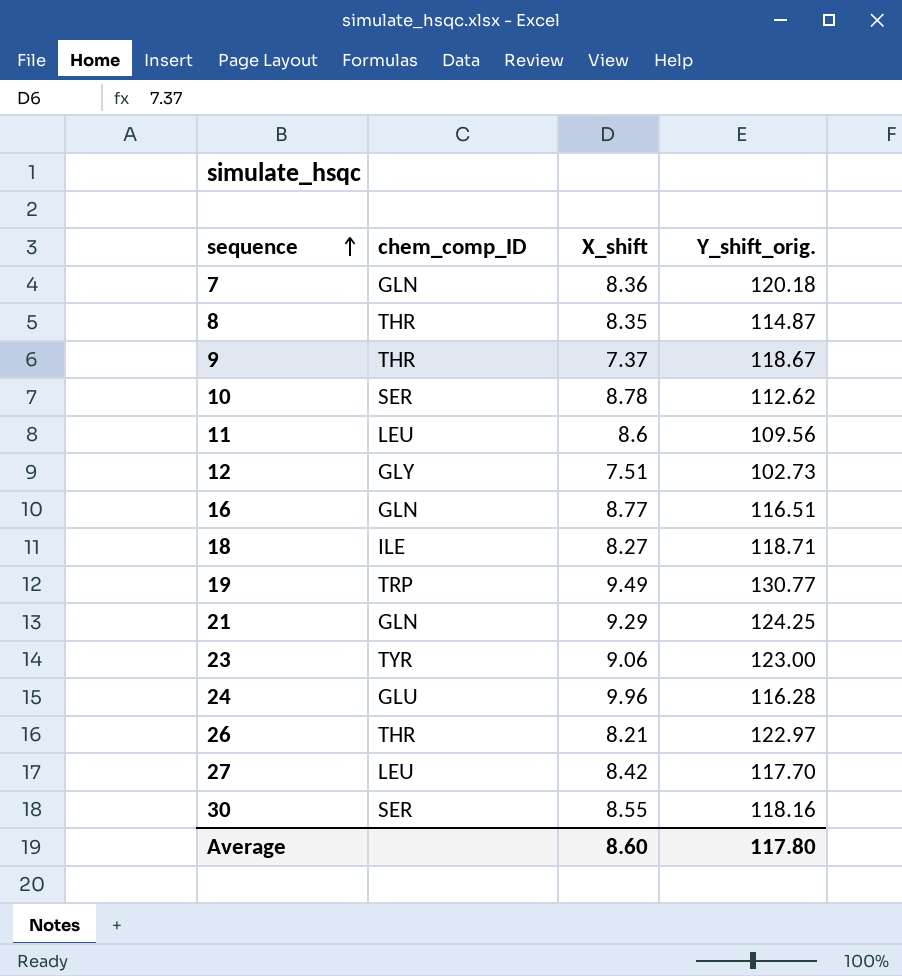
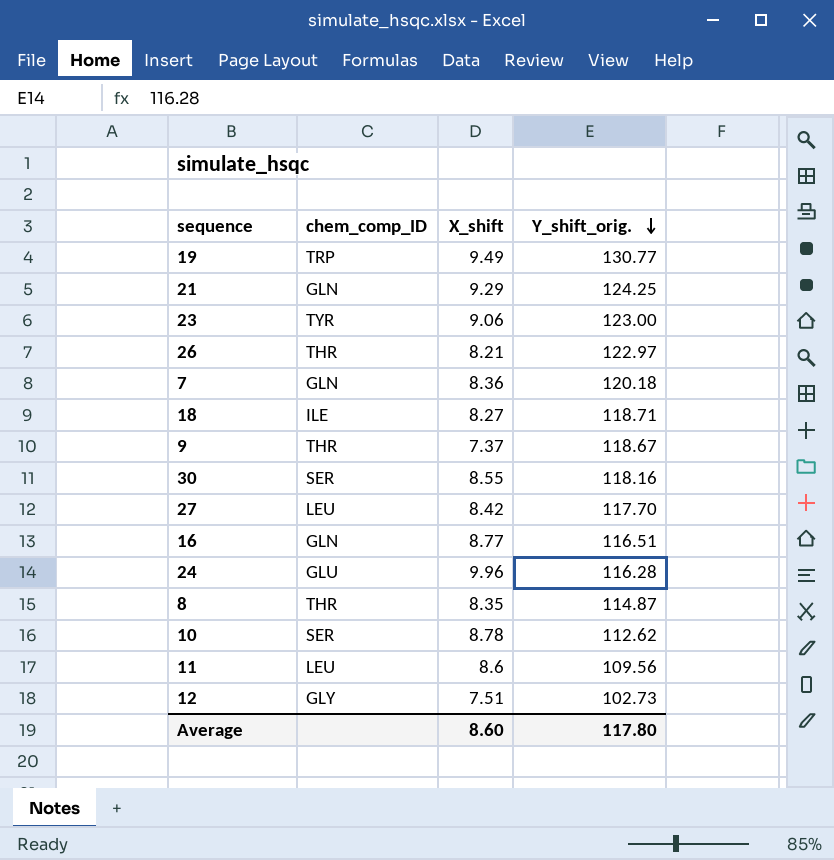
row order: sequence ascending -> Y_shift_orig. descending

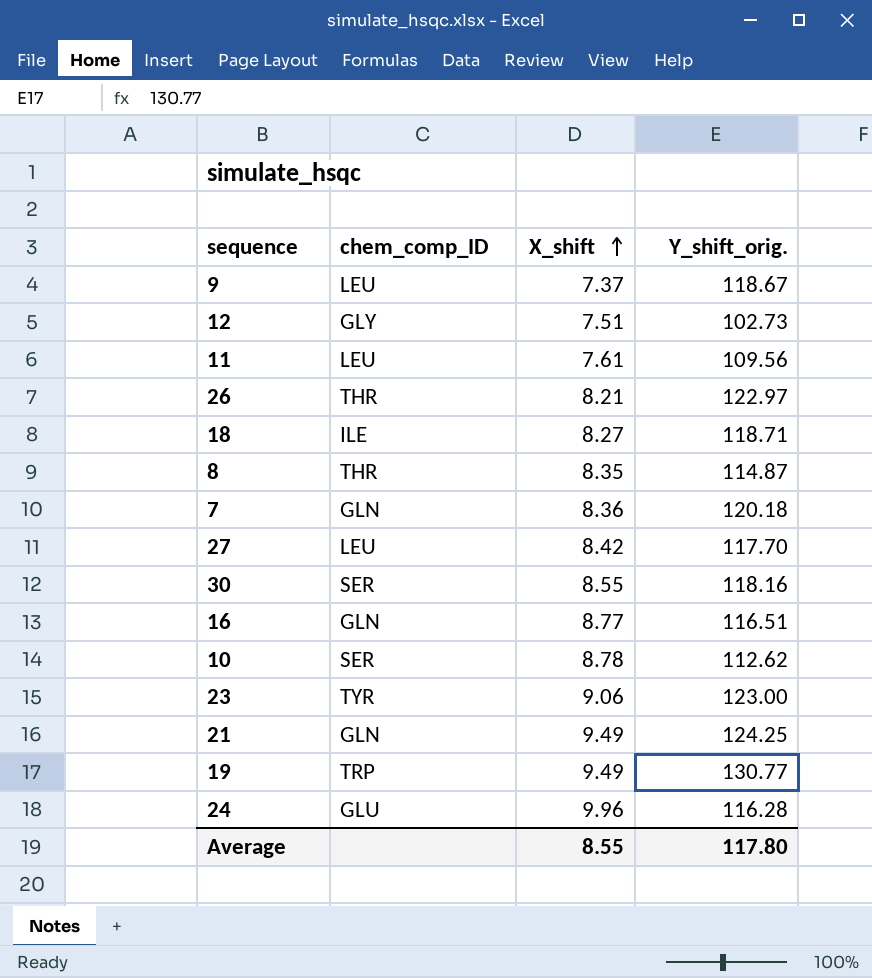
row order: Y_shift_orig. descending -> X_shift ascending
9 | chem_comp_ID: THR -> LEU
11 | X_shift: 8.6 -> 7.61
21 | X_shift: 9.29 -> 9.49
Average | X_shift: 8.60 -> 8.55

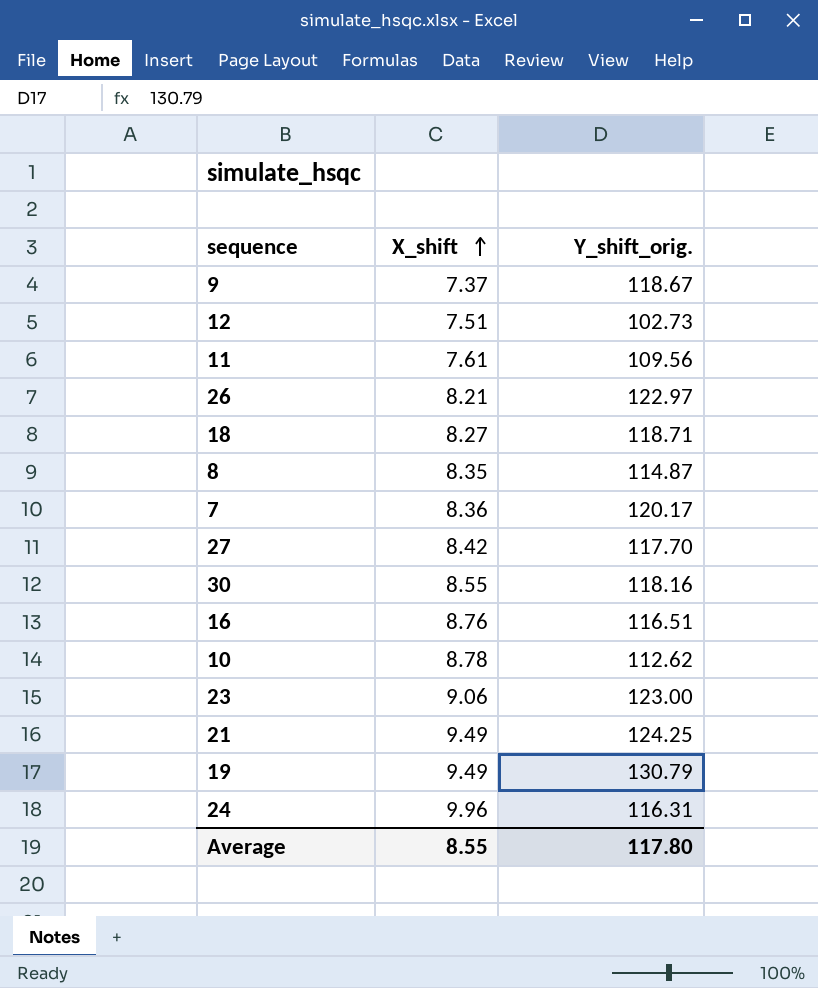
column chem_comp_ID | position: 2 -> none
7 | Y_shift_orig.: 120.18 -> 120.17
16 | X_shift: 8.77 -> 8.76
19 | Y_shift_orig.: 130.77 -> 130.79
24 | Y_shift_orig.: 116.28 -> 116.31

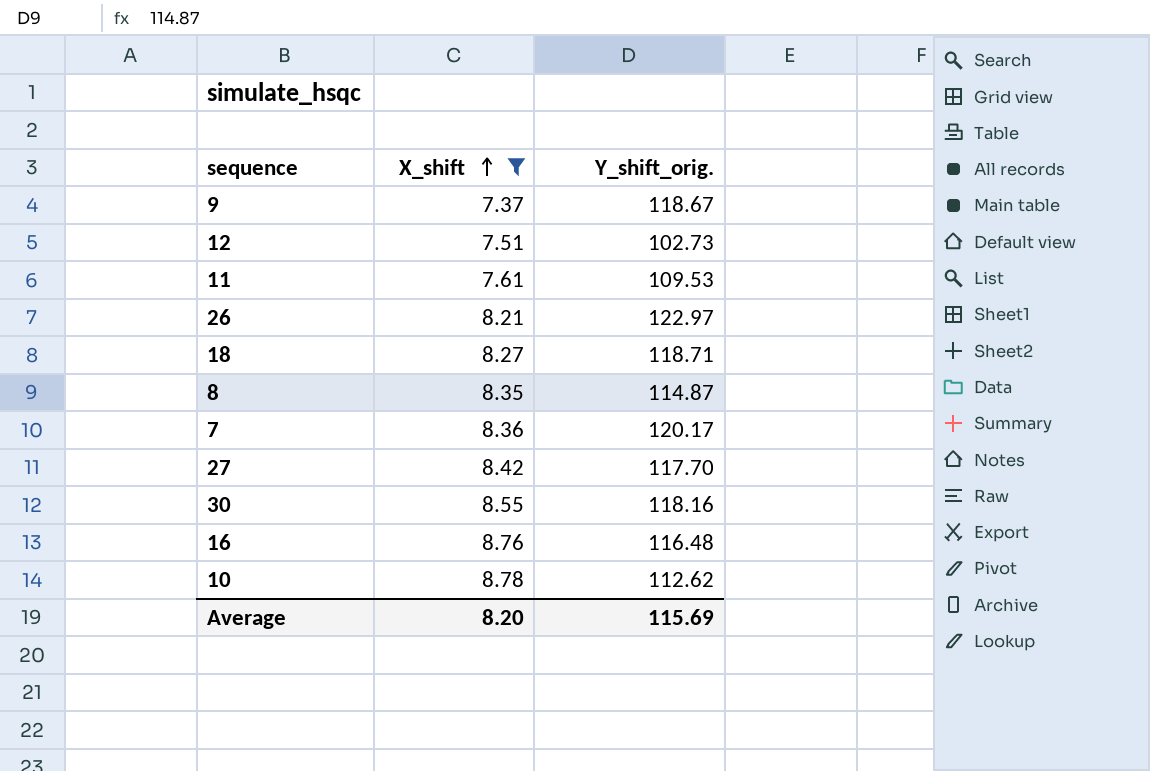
filter: none -> X_shift <= 8.78
11 | Y_shift_orig.: 109.56 -> 109.53
16 | Y_shift_orig.: 116.51 -> 116.48
Average | X_shift: 8.55 -> 8.20
Average | Y_shift_orig.: 117.80 -> 115.69

